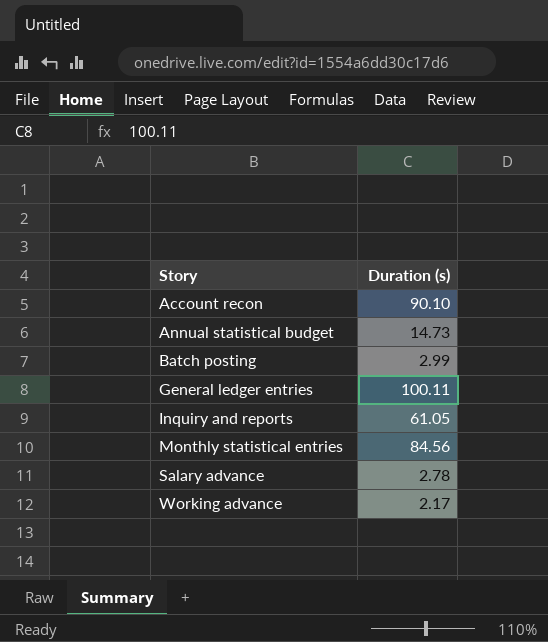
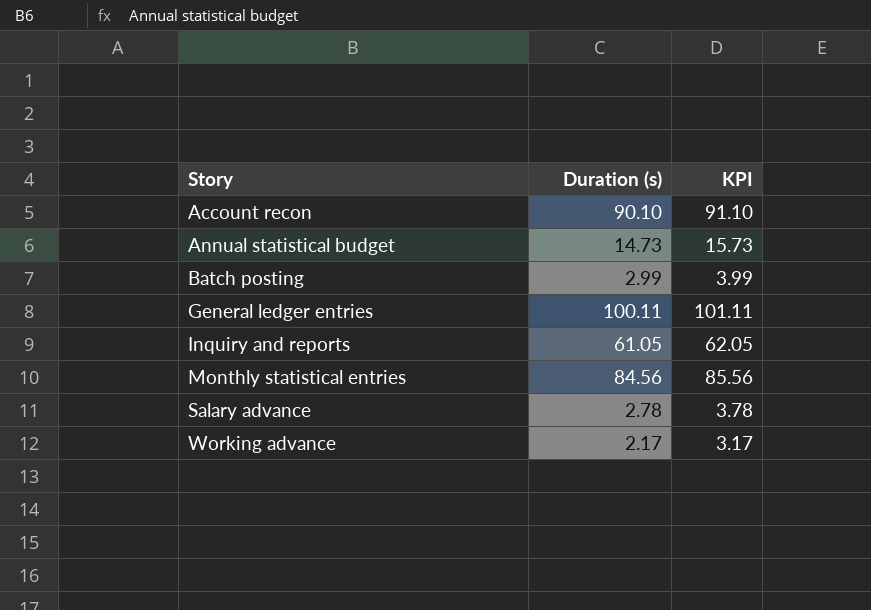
column KPI | formula: none -> [Duration (s)] + 1

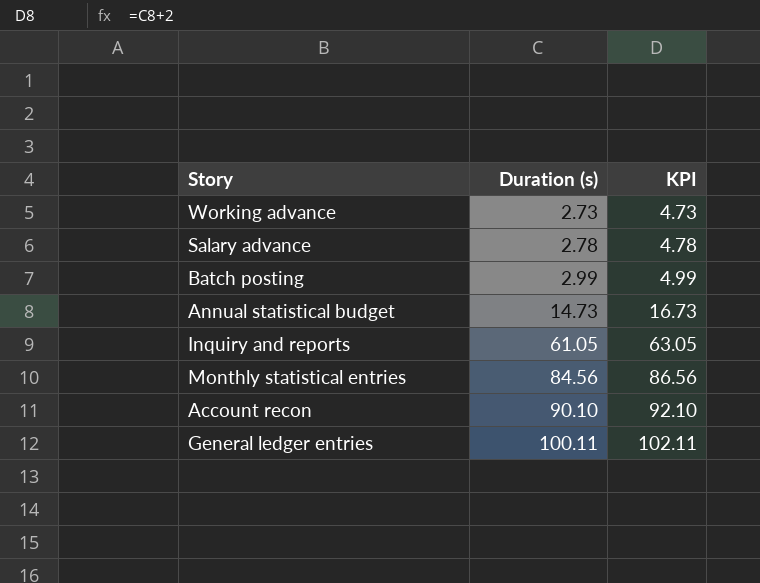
row order: Story ascending -> Duration (s) ascending
column KPI | formula: [Duration (s)] + 1 -> [Duration (s)] + 2
Working advance | Duration (s): 2.17 -> 2.73

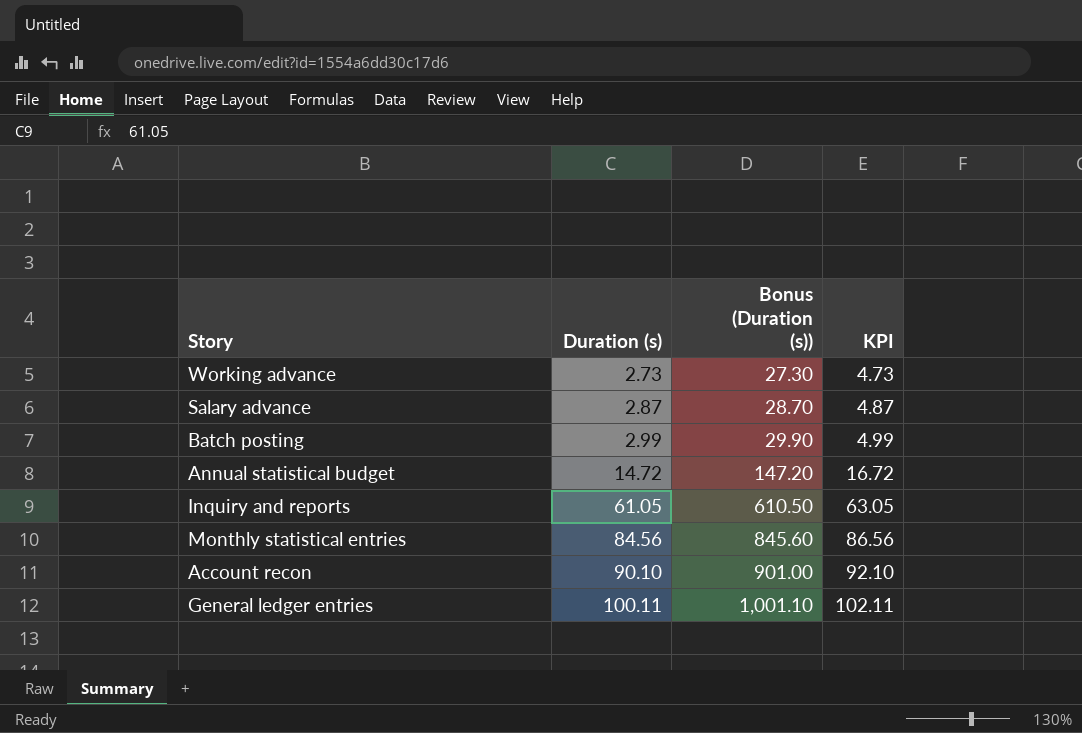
column Bonus (Duration (s)) | formula: none -> [Duration (s)] * 10
Salary advance | Duration (s): 2.78 -> 2.87
Salary advance | KPI: 4.78 -> 4.87
Annual statistical budget | Duration (s): 14.73 -> 14.72
Annual statistical budget | KPI: 16.73 -> 16.72

